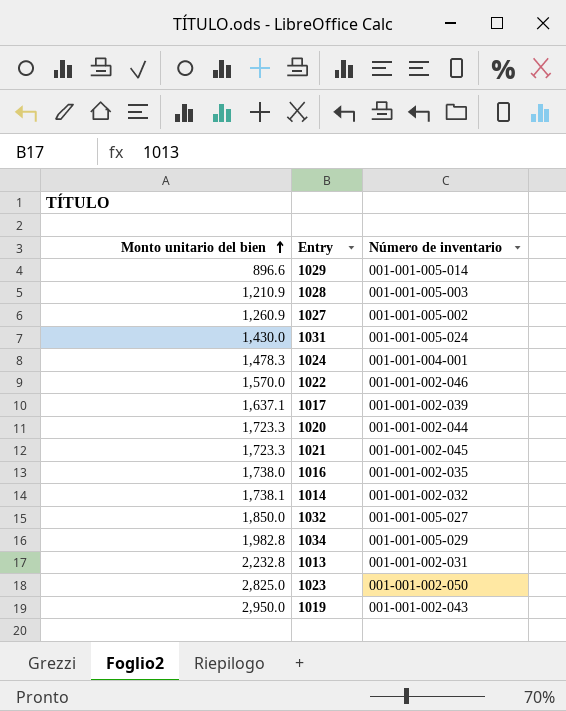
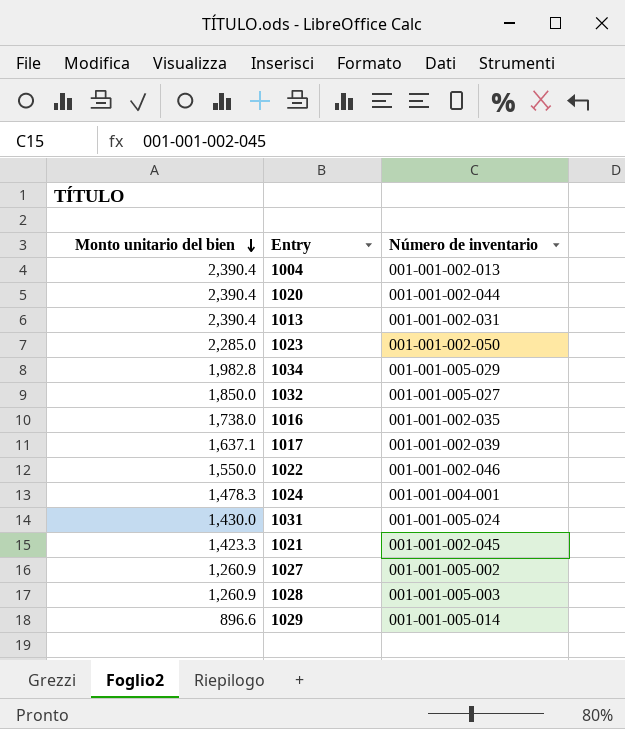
row order: Monto unitario del bien ascending -> Monto unitario del bien descending
row 1014: 1,738.1 | 001-001-002-032 -> none
row 1019: 2,950.0 | 001-001-002-043 -> none
row 1004: none -> 2,390.4 | 001-001-002-013
1020 | Monto unitario del bien: 1,723.3 -> 2,390.4
1013 | Monto unitario del bien: 2,232.8 -> 2,390.4
1023 | Monto unitario del bien: 2,825.0 -> 2,285.0
1022 | Monto unitario del bien: 1,570.0 -> 1,550.0
1021 | Monto unitario del bien: 1,723.3 -> 1,423.3
1028 | Monto unitario del bien: 1,210.9 -> 1,260.9

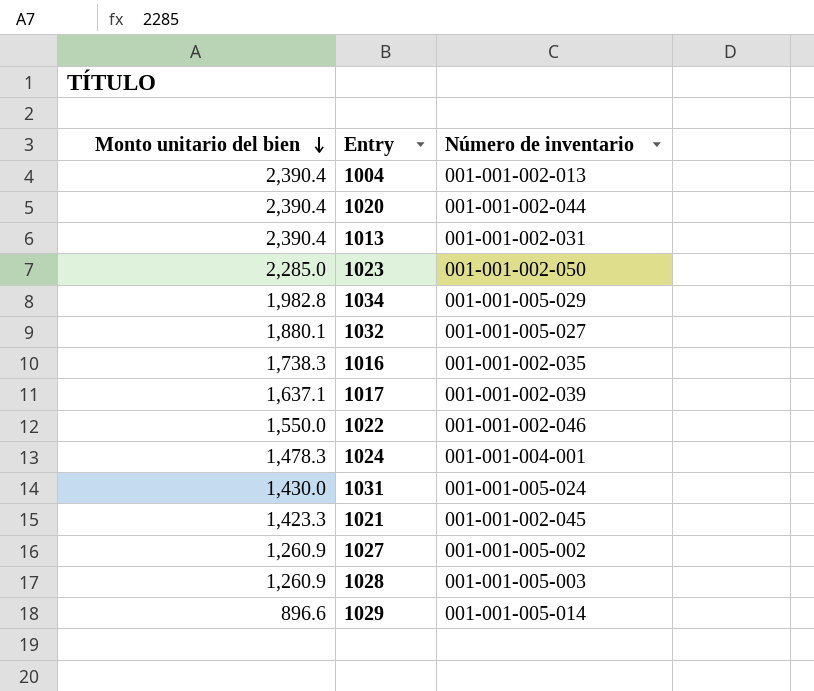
1032 | Monto unitario del bien: 1,850.0 -> 1,880.1
1016 | Monto unitario del bien: 1,738.0 -> 1,738.3

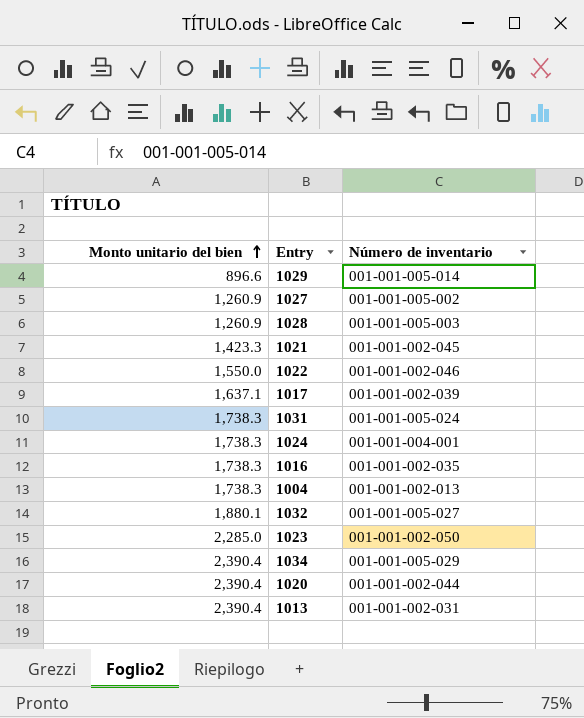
row order: Monto unitario del bien descending -> Monto unitario del bien ascending
1031 | Monto unitario del bien: 1,430.0 -> 1,738.3
1024 | Monto unitario del bien: 1,478.3 -> 1,738.3
1004 | Monto unitario del bien: 2,390.4 -> 1,738.3
1034 | Monto unitario del bien: 1,982.8 -> 2,390.4

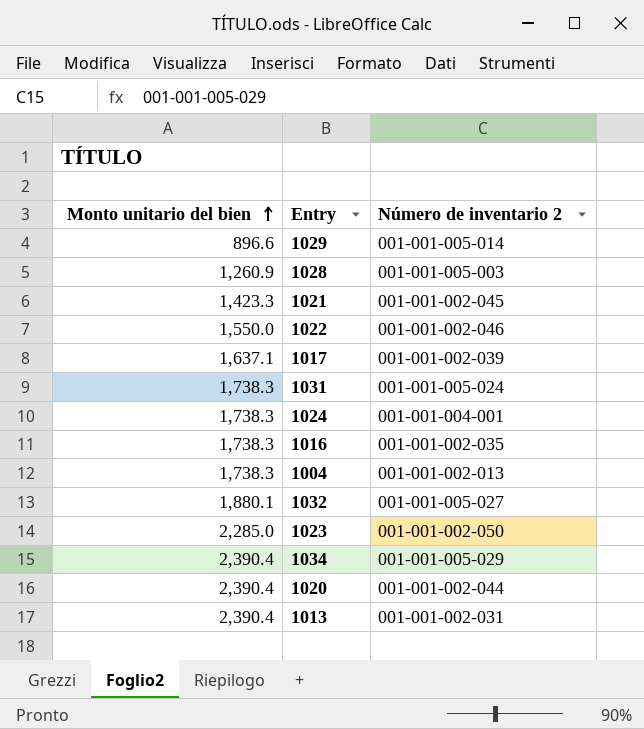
column name: Número de inventario -> Número de inventario 2
row 1027: 1,260.9 | 001-001-005-002 -> none

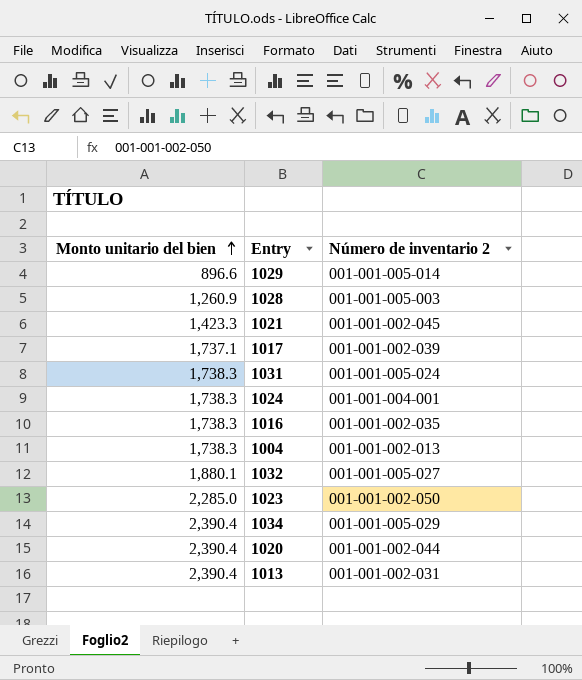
row 1022: 1,550.0 | 001-001-002-046 -> none
1017 | Monto unitario del bien: 1,637.1 -> 1,737.1

